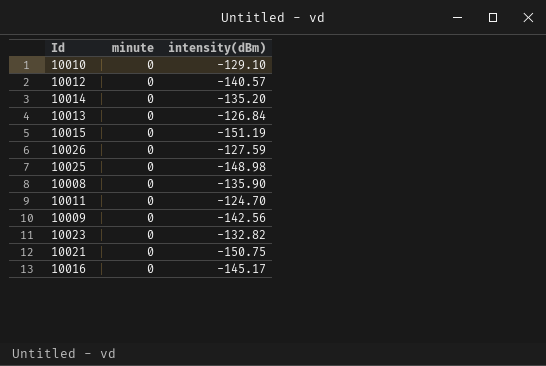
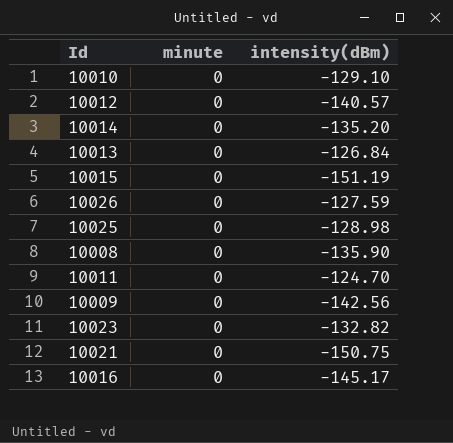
10025 | intensity(dBm): -148.98 -> -128.98

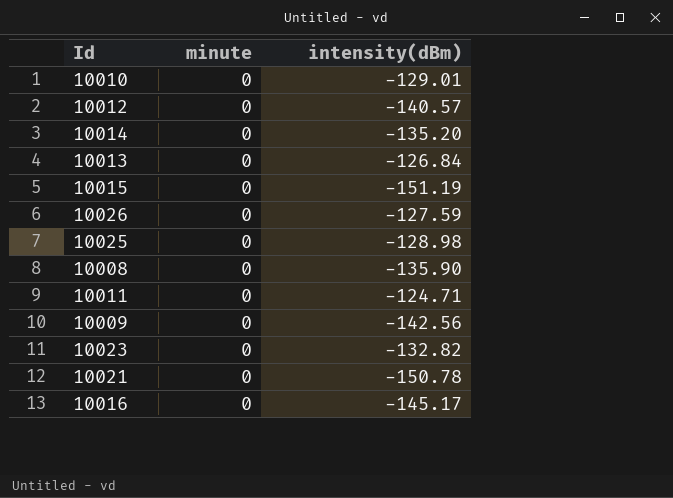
10010 | intensity(dBm): -129.10 -> -129.01
10011 | intensity(dBm): -124.70 -> -124.71
10021 | intensity(dBm): -150.75 -> -150.78

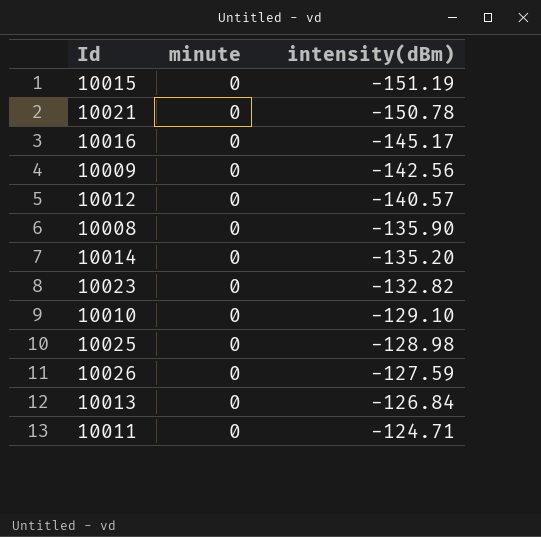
row order: none -> intensity(dBm) ascending
10010 | intensity(dBm): -129.01 -> -129.10

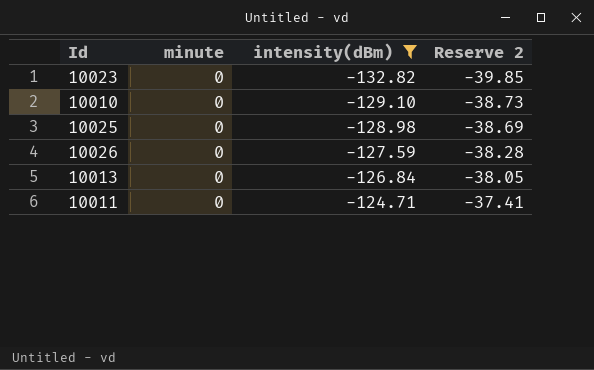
filter: none -> intensity(dBm) >= -132.82
column Reserve 2 | formula: none -> [intensity(dBm)] * 0.3

